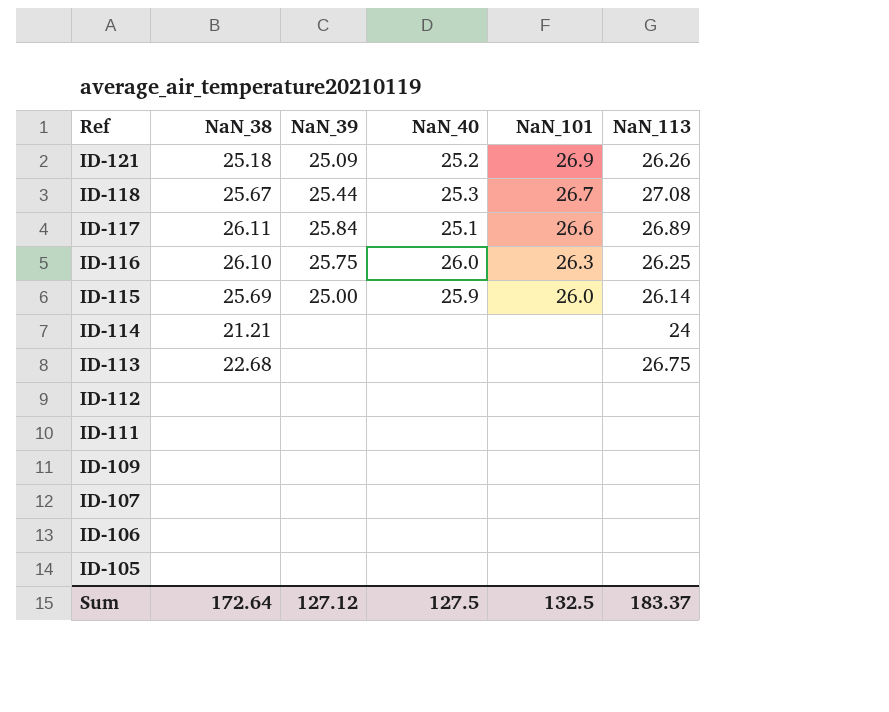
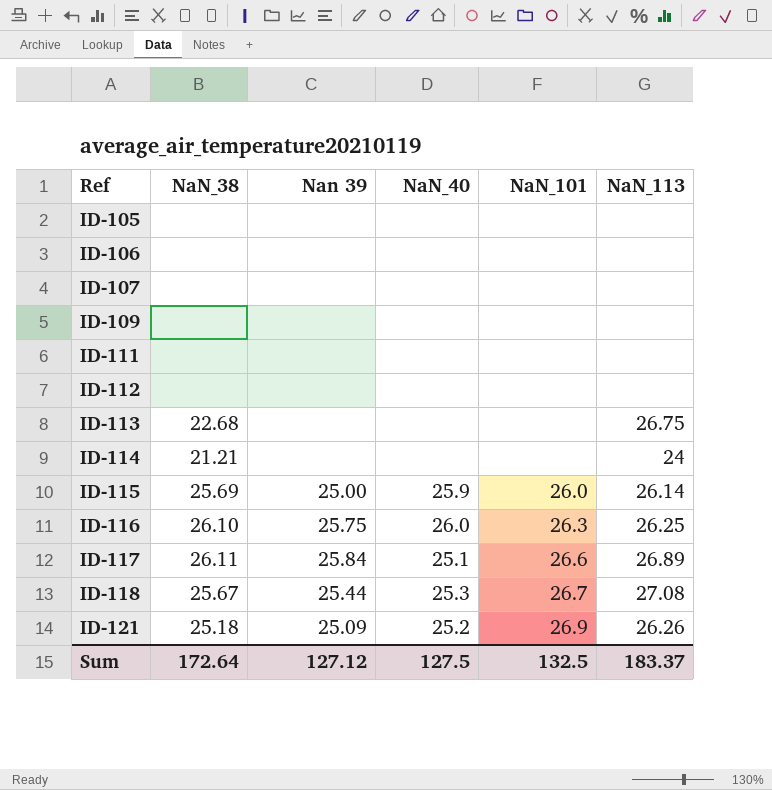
row order: Ref descending -> Ref ascending
column name: NaN_39 -> Nan 39

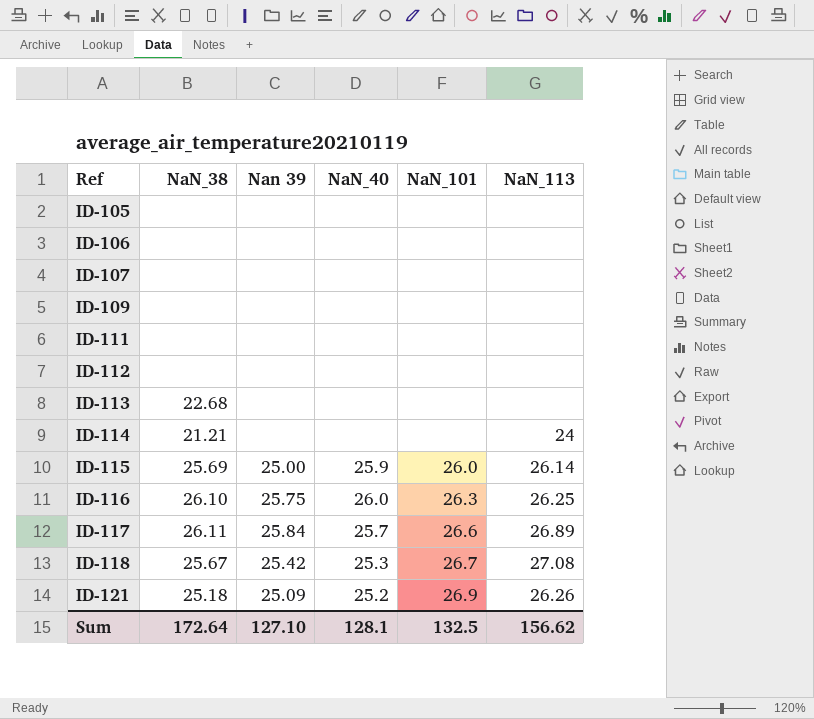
ID-113 | NaN_113: 26.75 -> none
ID-117 | NaN_40: 25.1 -> 25.7
ID-118 | Nan 39: 25.44 -> 25.42
Sum | Nan 39: 127.12 -> 127.10
Sum | NaN_40: 127.5 -> 128.1
Sum | NaN_113: 183.37 -> 156.62

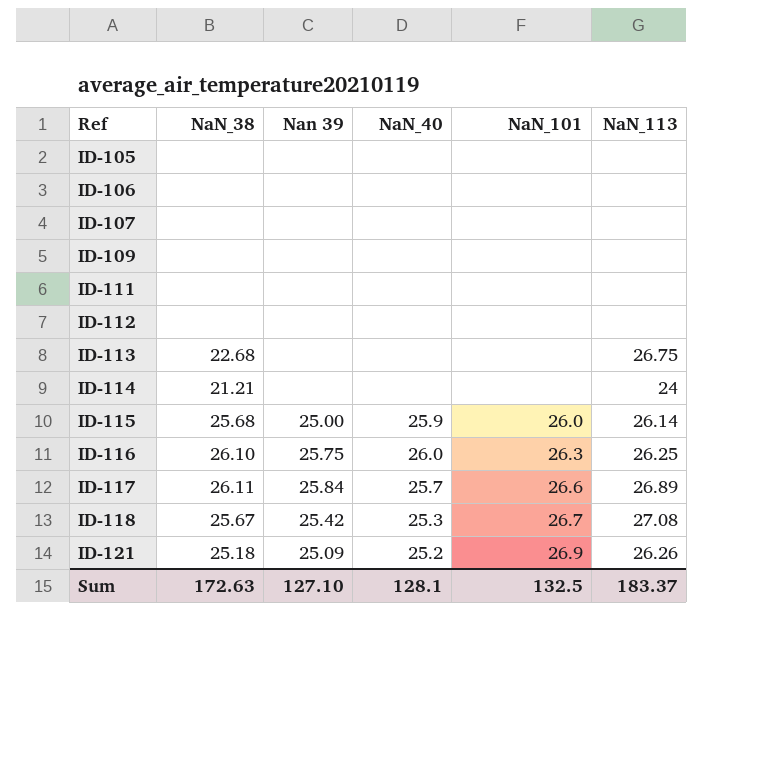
ID-113 | NaN_113: none -> 26.75
ID-115 | NaN_38: 25.69 -> 25.68
Sum | NaN_38: 172.64 -> 172.63
Sum | NaN_113: 156.62 -> 183.37

